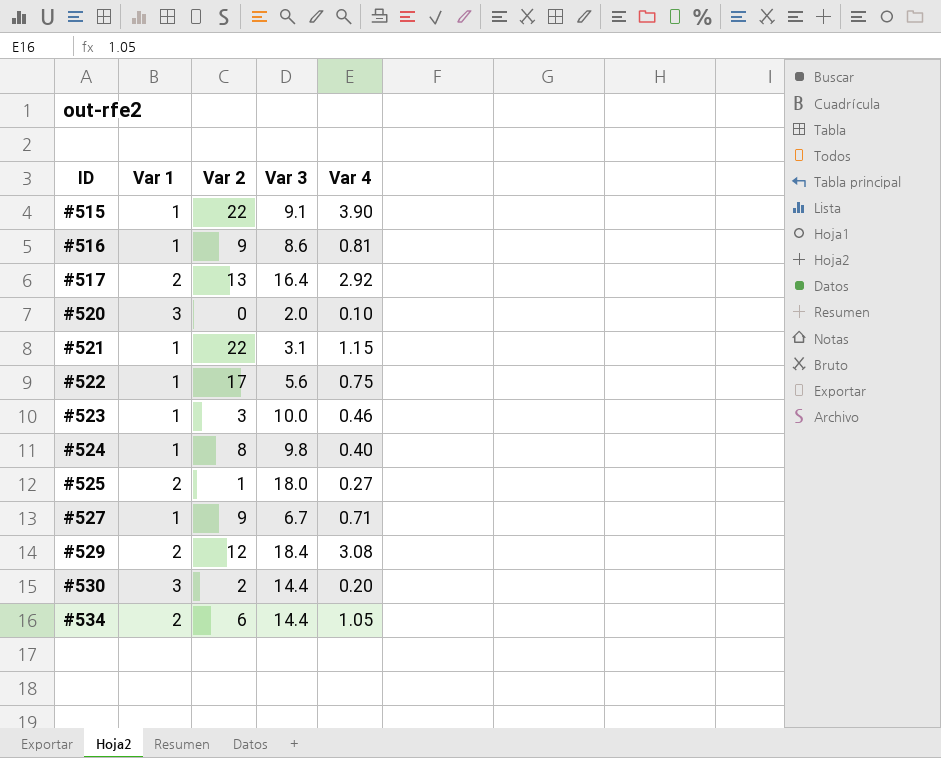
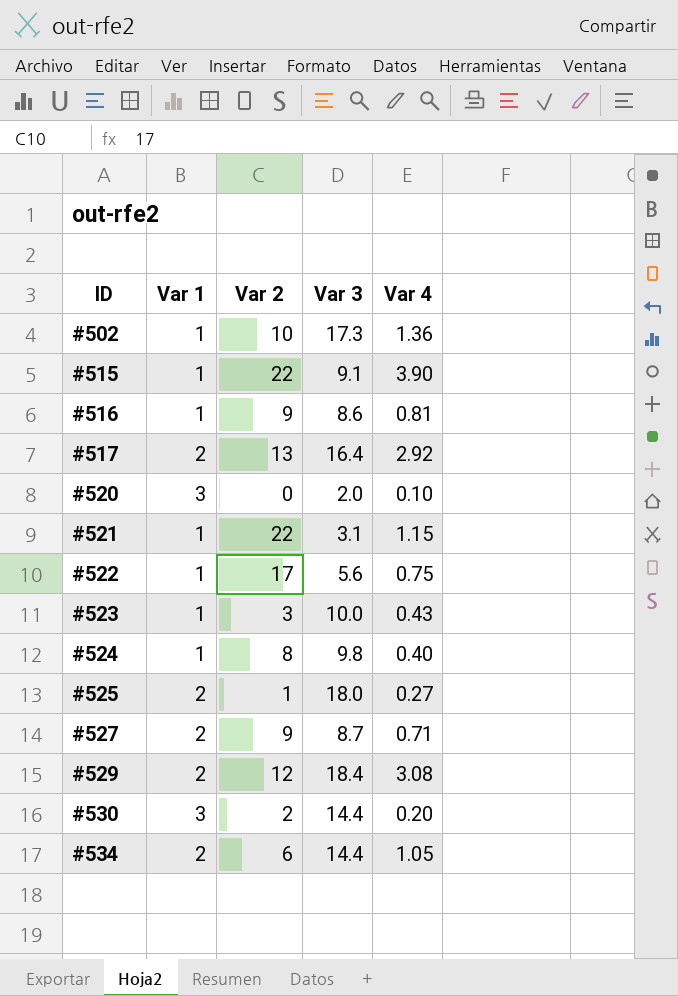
row #502: none -> 1 | 10 | 17.3 | 1.36
#523 | Var 4: 0.46 -> 0.43
#527 | Var 1: 1 -> 2
#527 | Var 3: 6.7 -> 8.7

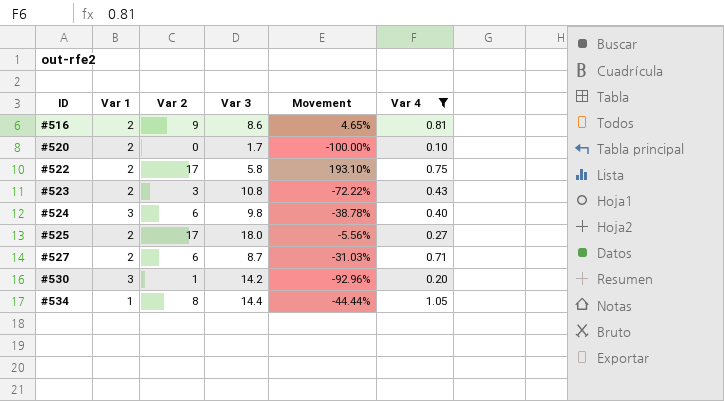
filter: none -> Var 4 <= 1.05
column Movement | formula: none -> ([Var 2] - [Var 3]) / [Var 3]
#516 | Var 1: 1 -> 2
#520 | Var 1: 3 -> 2
#520 | Var 3: 2.0 -> 1.7
#522 | Var 1: 1 -> 2
#522 | Var 3: 5.6 -> 5.8
#523 | Var 1: 1 -> 2
#523 | Var 3: 10.0 -> 10.8
#524 | Var 1: 1 -> 3
#524 | Var 2: 8 -> 6
#525 | Var 2: 1 -> 17
#527 | Var 2: 9 -> 6
#530 | Var 2: 2 -> 1
#530 | Var 3: 14.4 -> 14.2
#534 | Var 1: 2 -> 1
#534 | Var 2: 6 -> 8

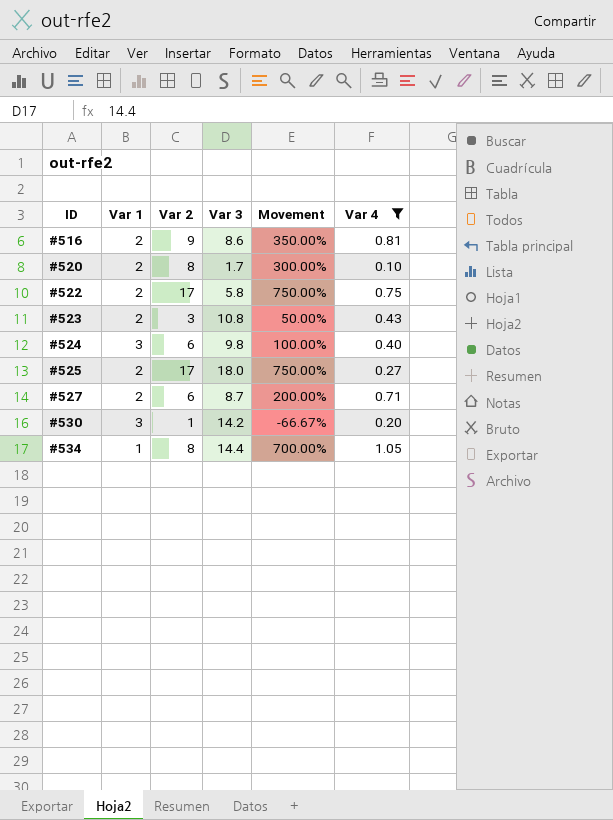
column Movement | formula: ([Var 2] - [Var 3]) / [Var 3] -> ([Var 2] - [Var 1]) / [Var 1]
#520 | Var 2: 0 -> 8

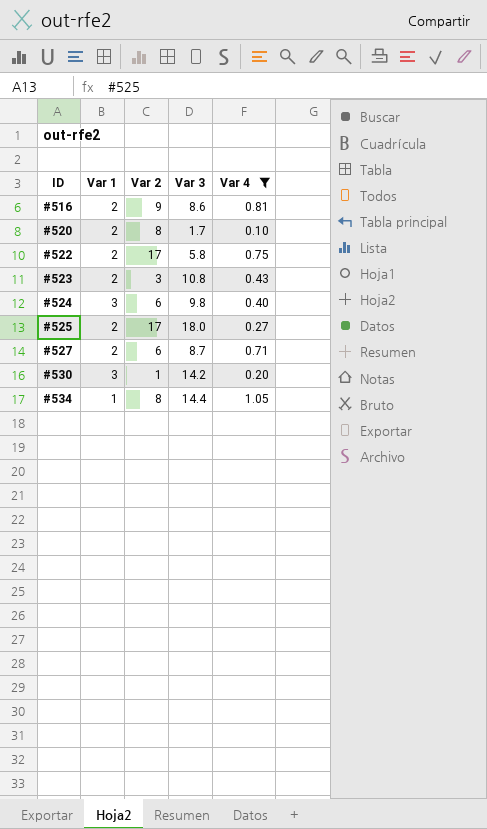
column Movement | formula: ([Var 2] - [Var 1]) / [Var 1] -> none

